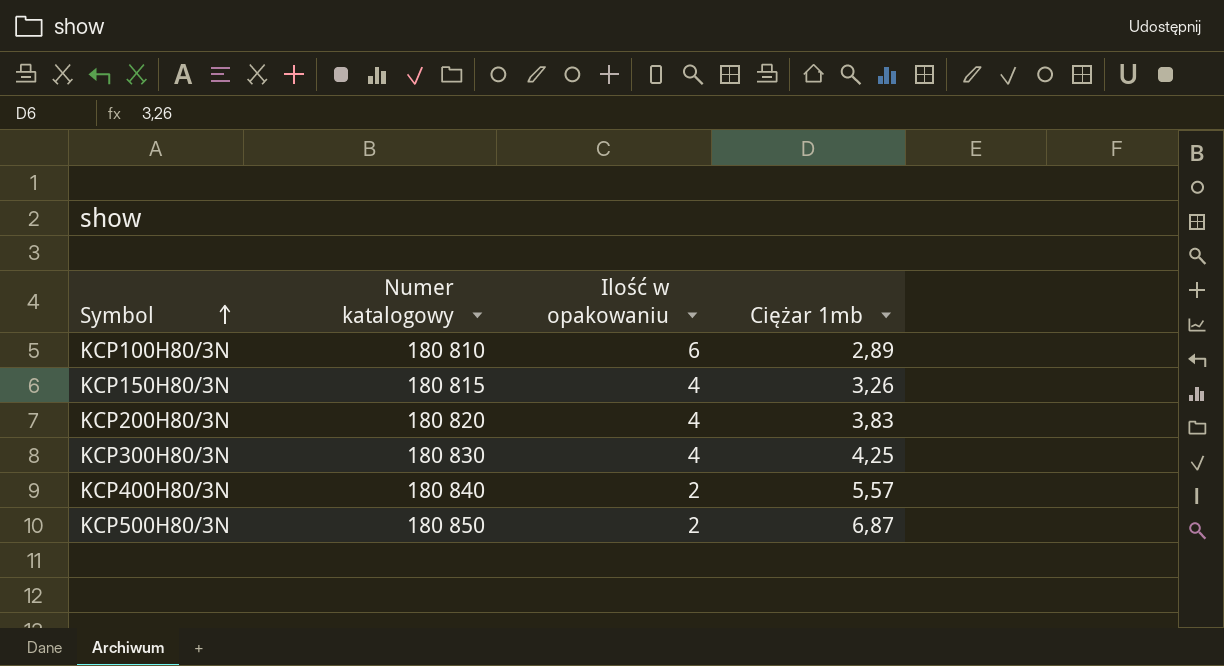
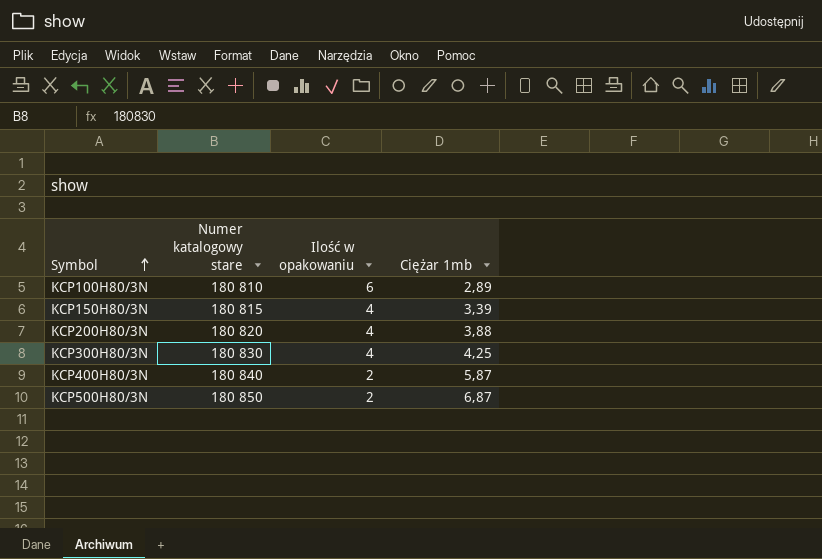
column name: Numer katalogowy -> Numer katalogowy stare
KCP150H80/3N | Ciężar 1mb: 3,26 -> 3,39
KCP200H80/3N | Ciężar 1mb: 3,83 -> 3,88
KCP400H80/3N | Ciężar 1mb: 5,57 -> 5,87

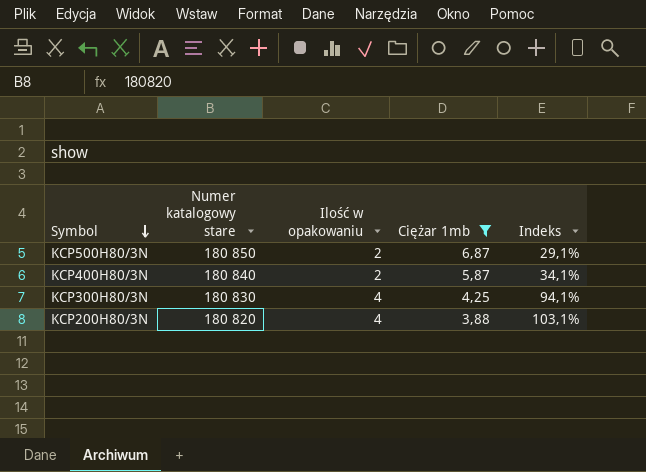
filter: none -> Ciężar 1mb >= 3,88
row order: Symbol ascending -> Symbol descending
column Indeks | formula: none -> [Ilość w opakowaniu] / [Ciężar 1mb]

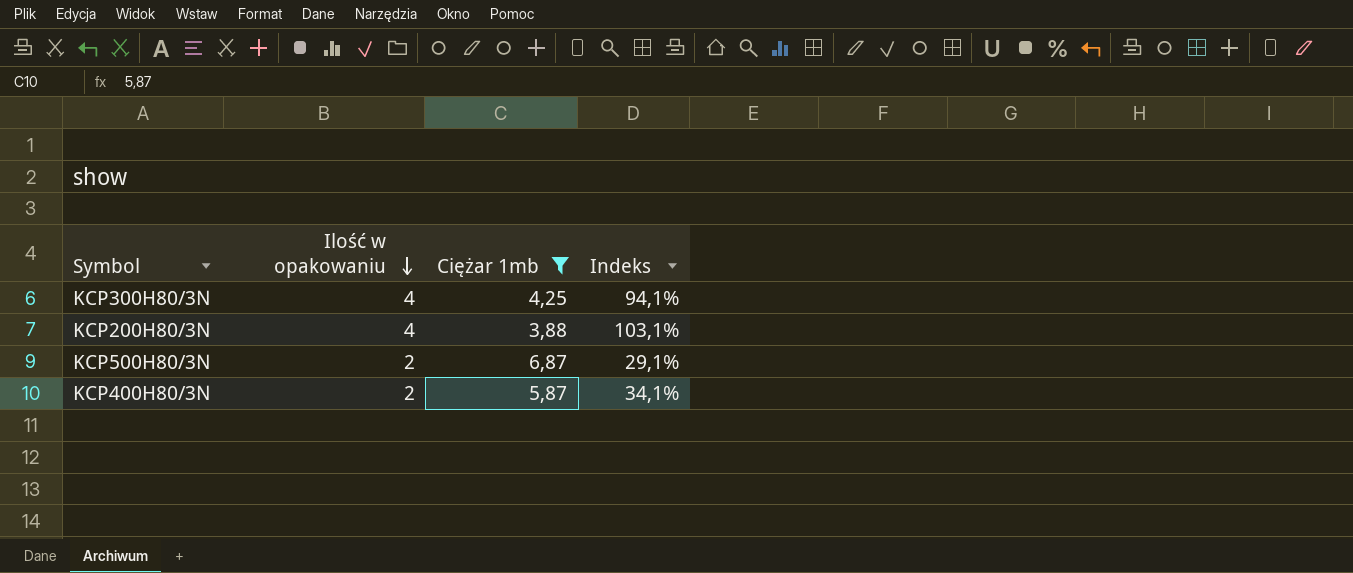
row order: Symbol descending -> Ilość w opakowaniu descending
column Numer katalogowy stare | position: 2 -> none

